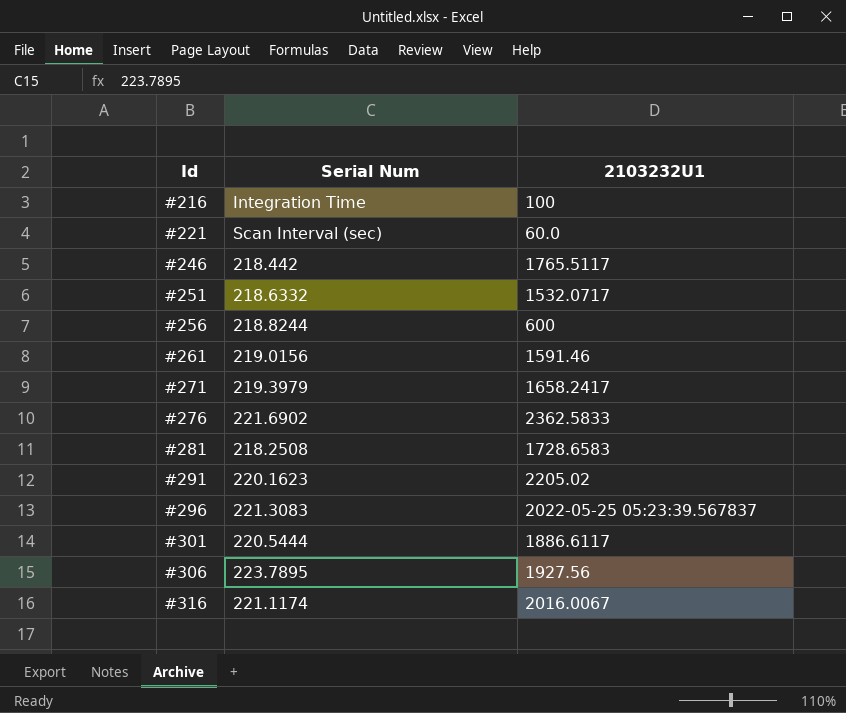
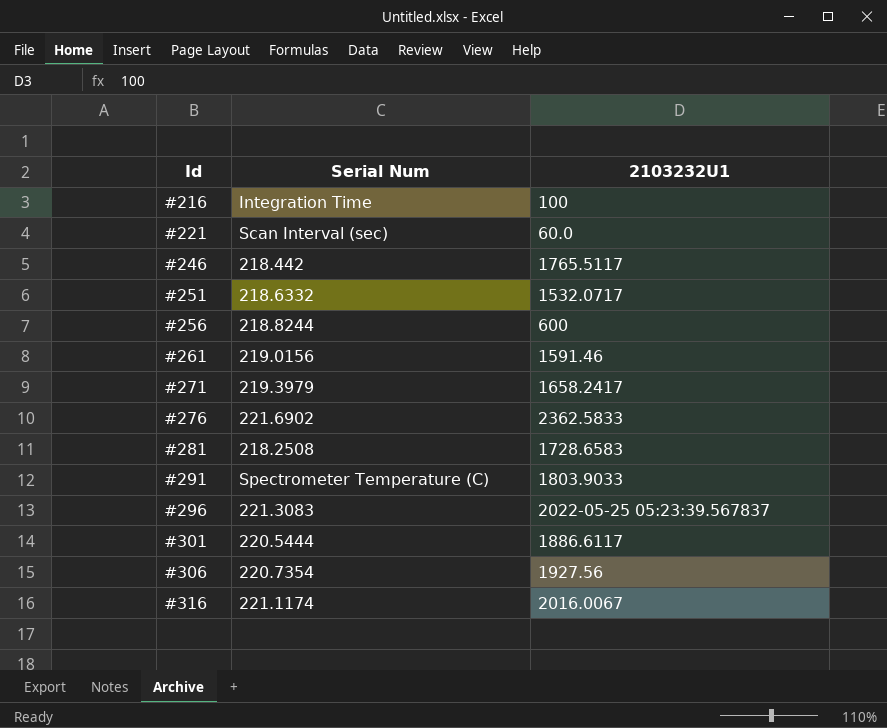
#291 | Serial Num: 220.1623 -> Spectrometer Temperature (C)
#291 | 2103232U1: 2205.02 -> 1803.9033
#306 | Serial Num: 223.7895 -> 220.7354

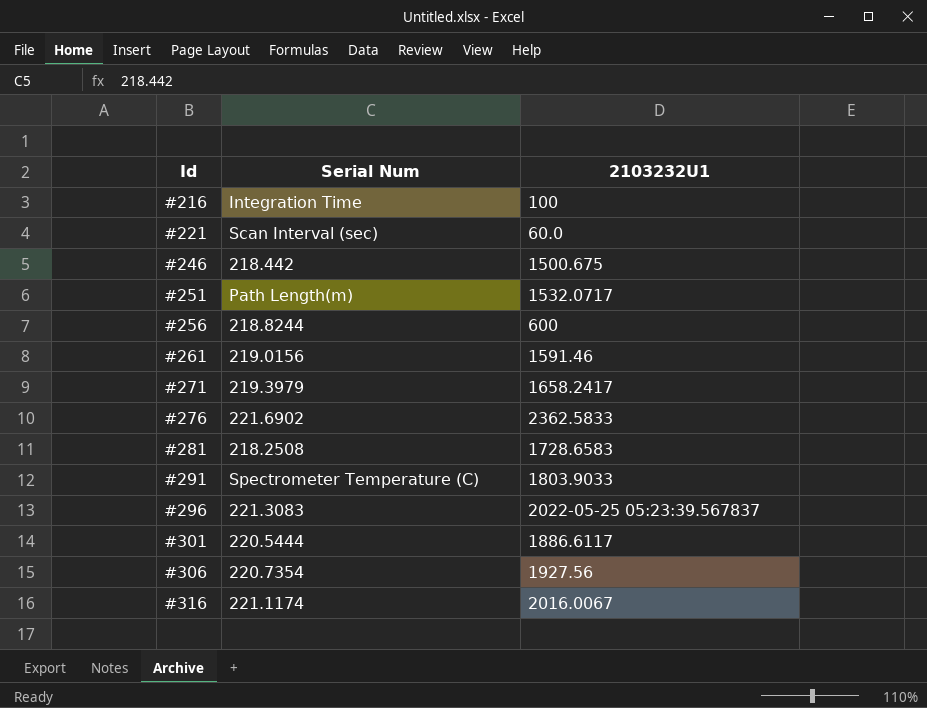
#246 | 2103232U1: 1765.5117 -> 1500.675
#251 | Serial Num: 218.6332 -> Path Length(m)

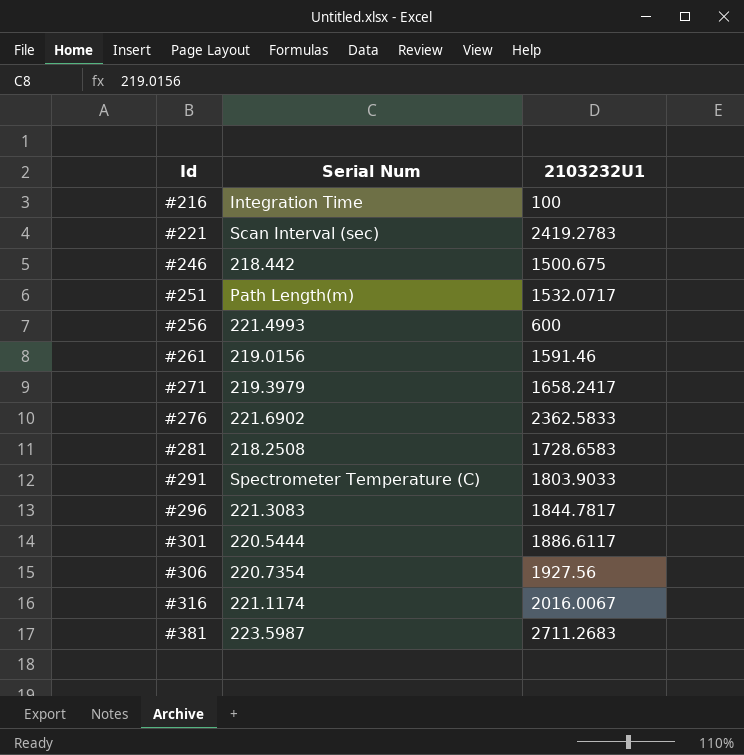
#221 | 2103232U1: 60.0 -> 2419.2783
#256 | Serial Num: 218.8244 -> 221.4993
#296 | 2103232U1: 2022-05-25 05:23:39.567837 -> 1844.7817
row #381: none -> 223.5987 | 2711.2683

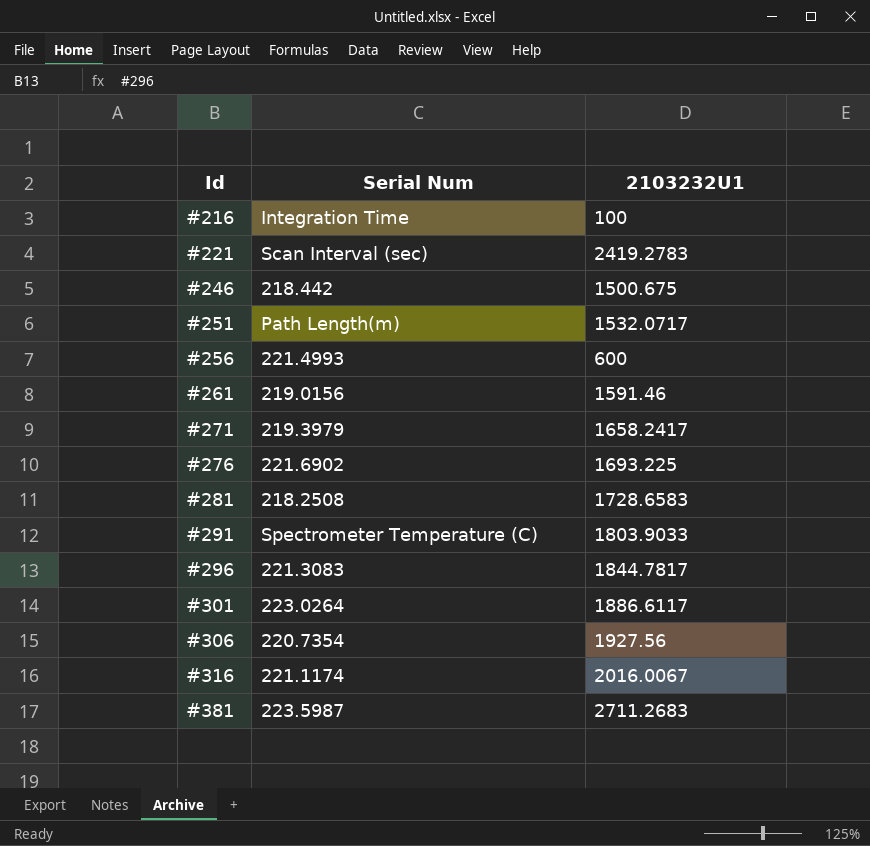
#276 | 2103232U1: 2362.5833 -> 1693.225
#301 | Serial Num: 220.5444 -> 223.0264

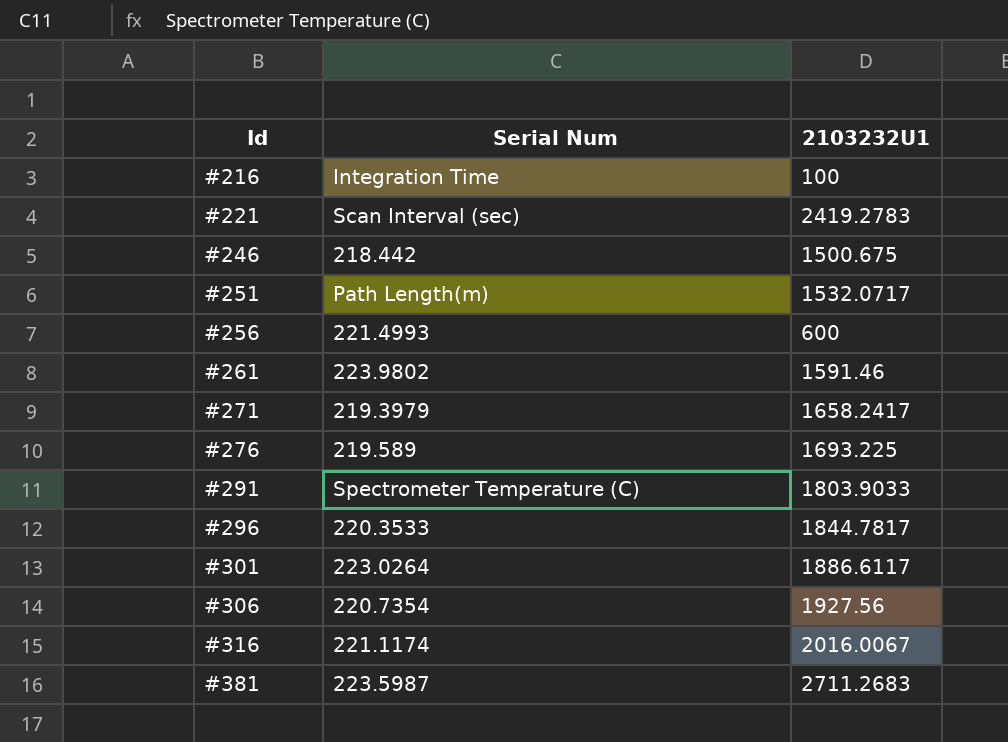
row #281: 218.2508 | 1728.6583 -> none
#261 | Serial Num: 219.0156 -> 223.9802
#276 | Serial Num: 221.6902 -> 219.589
#296 | Serial Num: 221.3083 -> 220.3533

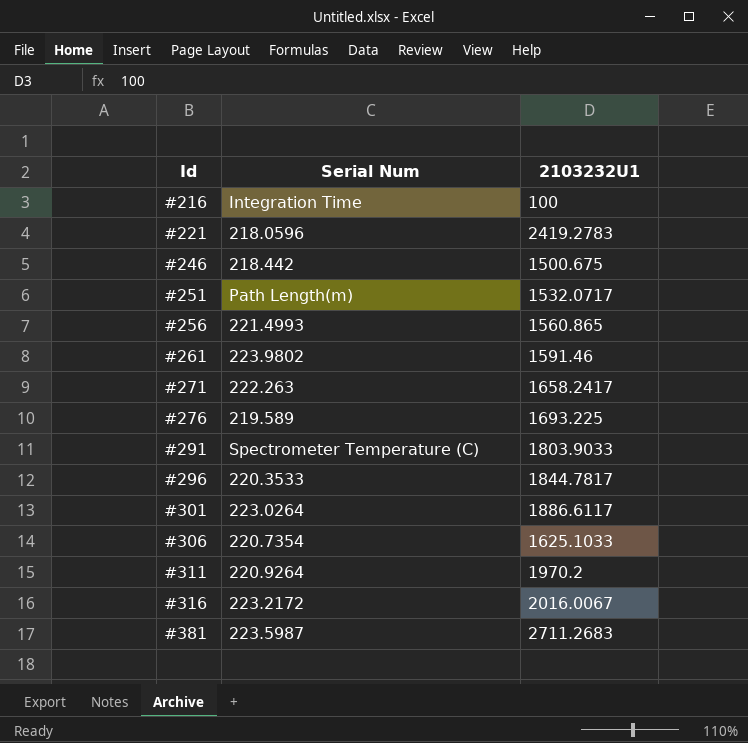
#221 | Serial Num: Scan Interval (sec) -> 218.0596
#256 | 2103232U1: 600 -> 1560.865
#271 | Serial Num: 219.3979 -> 222.263
#306 | 2103232U1: 1927.56 -> 1625.1033
row #311: none -> 220.9264 | 1970.2
#316 | Serial Num: 221.1174 -> 223.2172

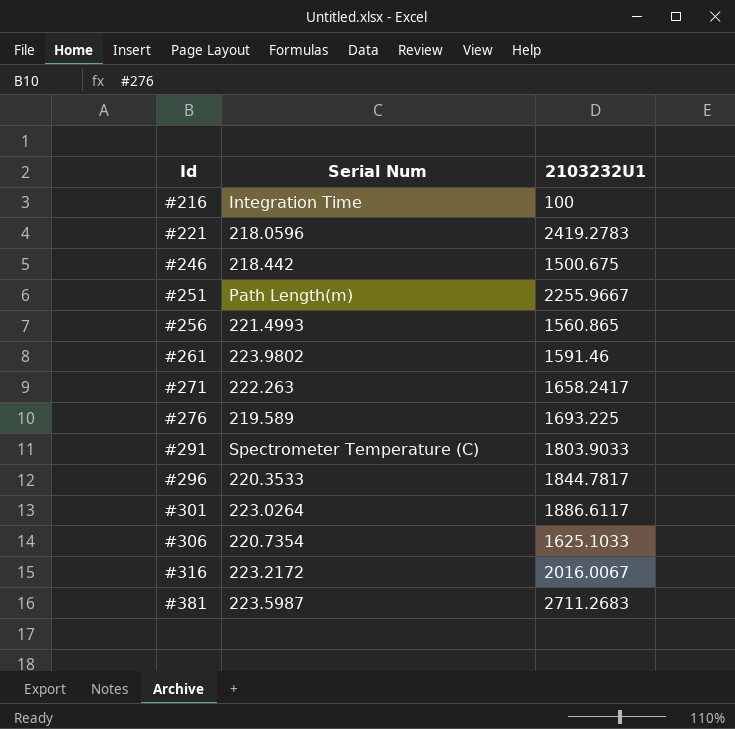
row #311: 220.9264 | 1970.2 -> none
#251 | 2103232U1: 1532.0717 -> 2255.9667

